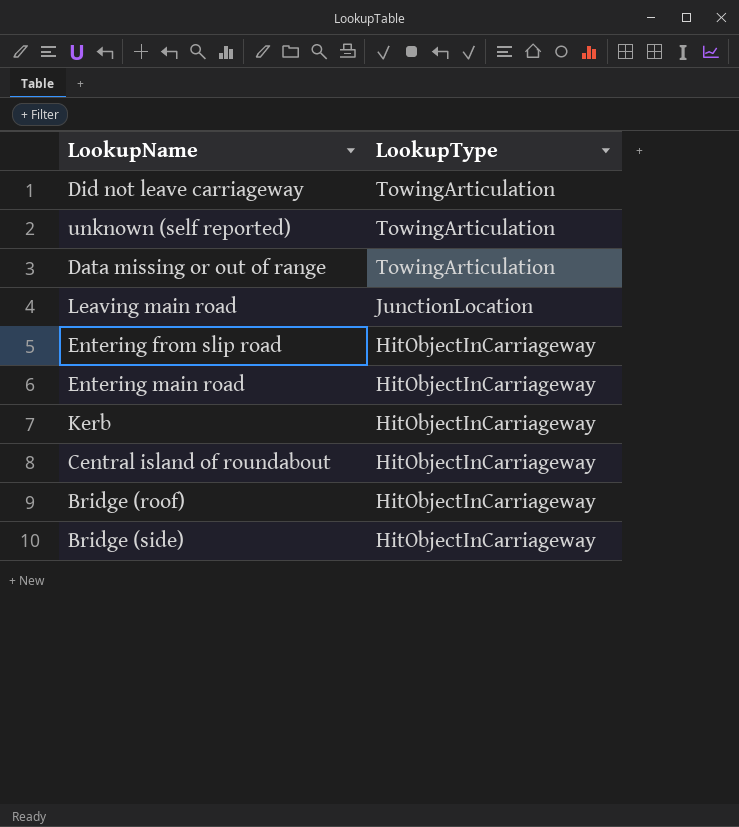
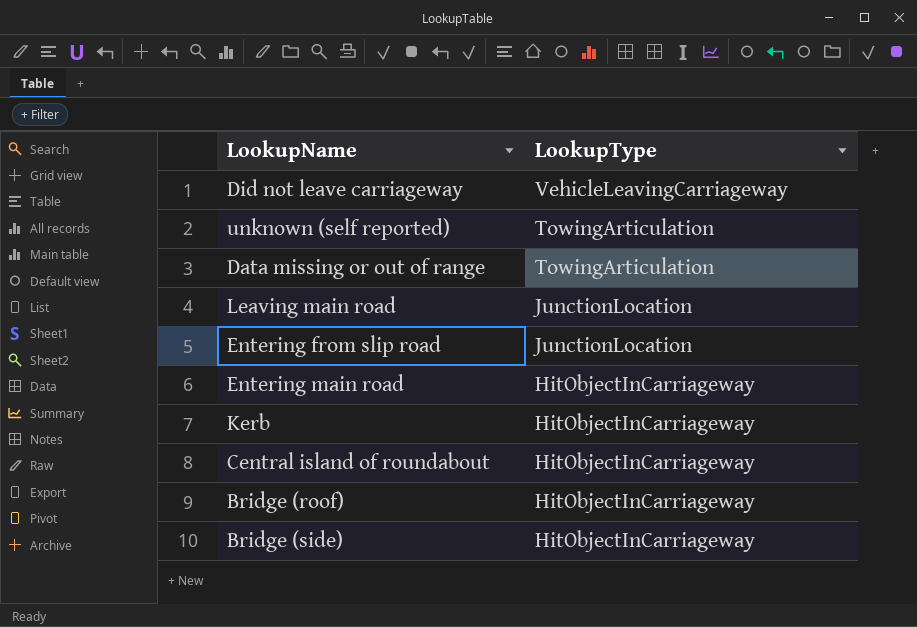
Did not leave carriageway | LookupType: TowingArticulation -> VehicleLeavingCarriageway
Entering from slip road | LookupType: HitObjectInCarriageway -> JunctionLocation

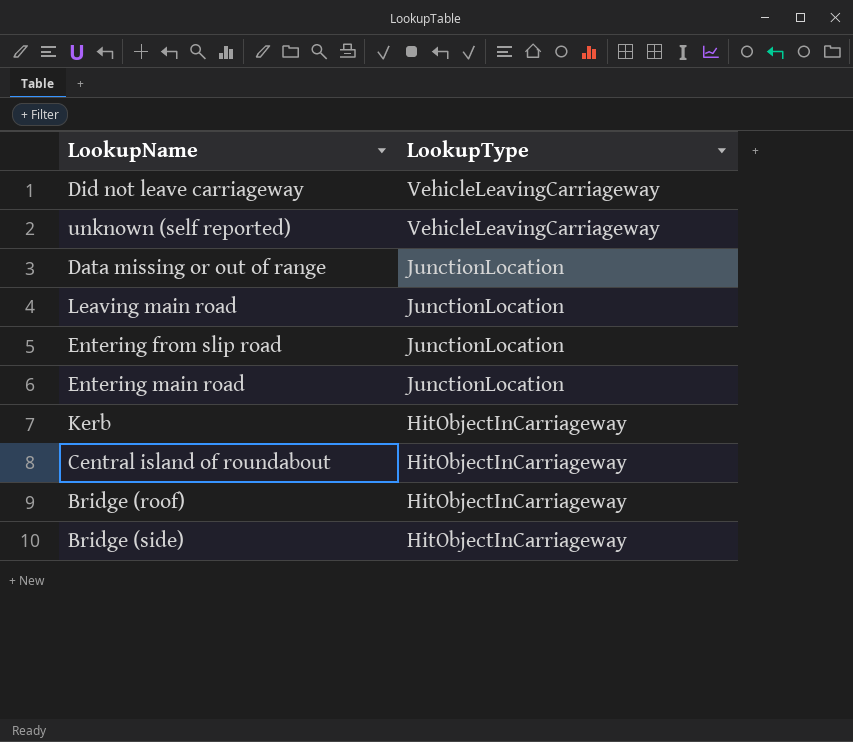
unknown (self reported) | LookupType: TowingArticulation -> VehicleLeavingCarriageway
Data missing or out of range | LookupType: TowingArticulation -> JunctionLocation
Entering main road | LookupType: HitObjectInCarriageway -> JunctionLocation

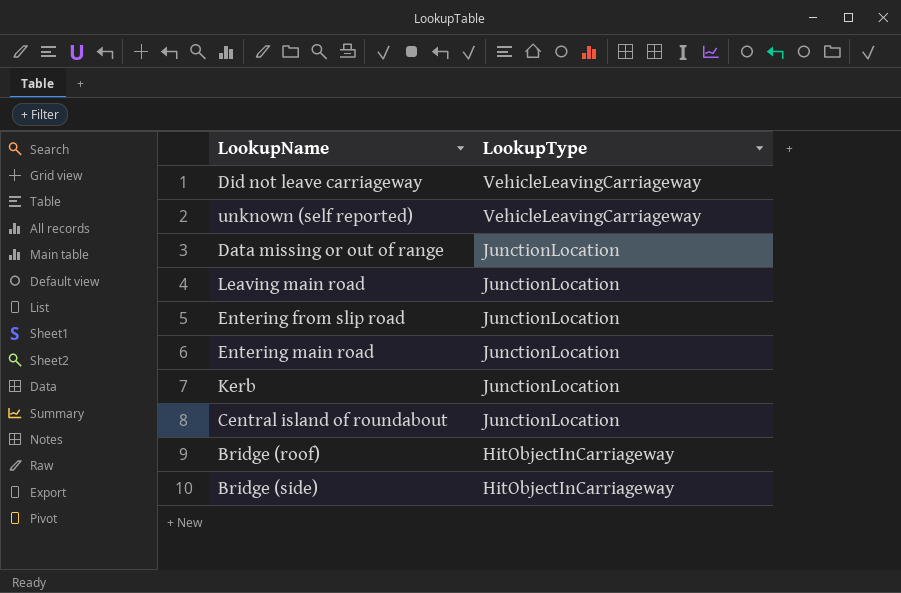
Kerb | LookupType: HitObjectInCarriageway -> JunctionLocation
Central island of roundabout | LookupType: HitObjectInCarriageway -> JunctionLocation

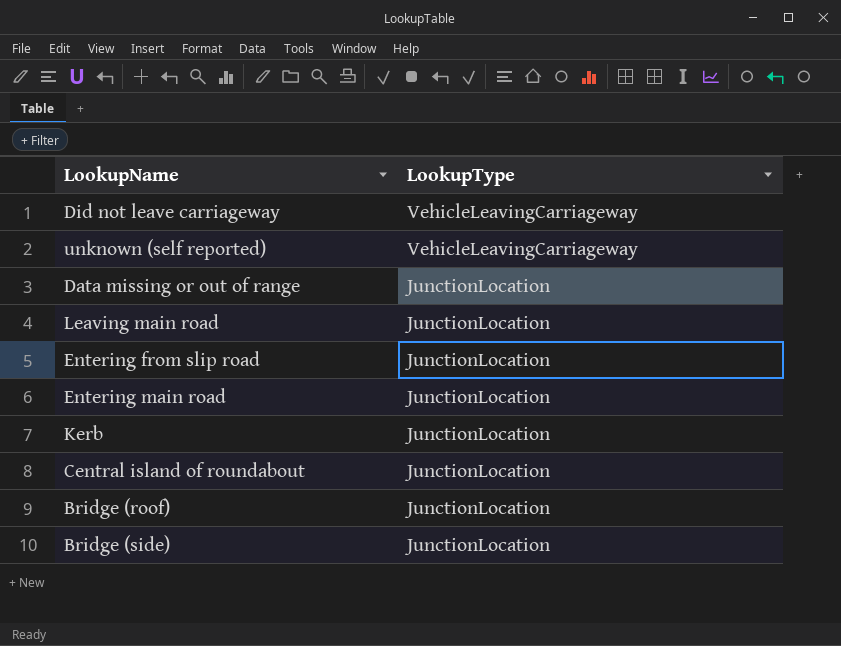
Bridge (roof) | LookupType: HitObjectInCarriageway -> JunctionLocation
Bridge (side) | LookupType: HitObjectInCarriageway -> JunctionLocation

